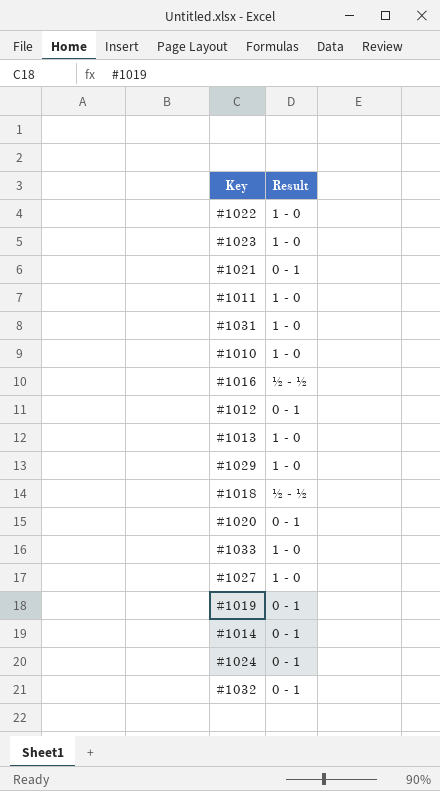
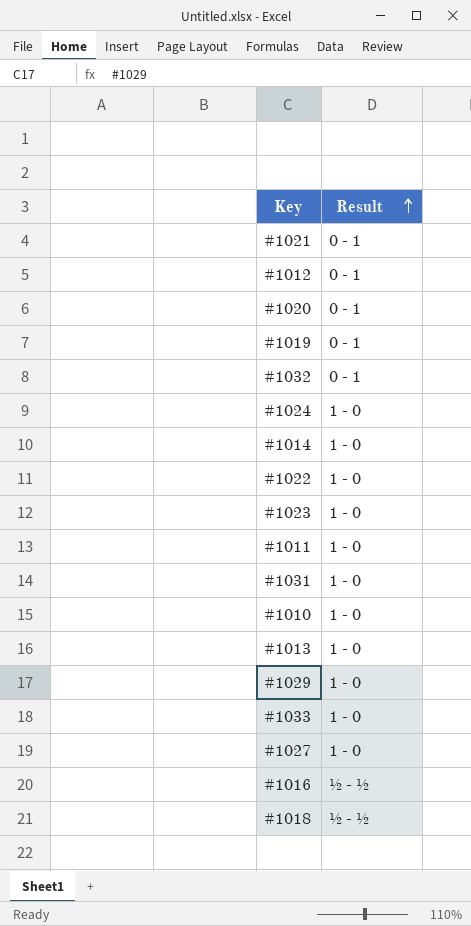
row order: none -> Result ascending
#1024 | Result: 0 - 1 -> 1 - 0
#1014 | Result: 0 - 1 -> 1 - 0

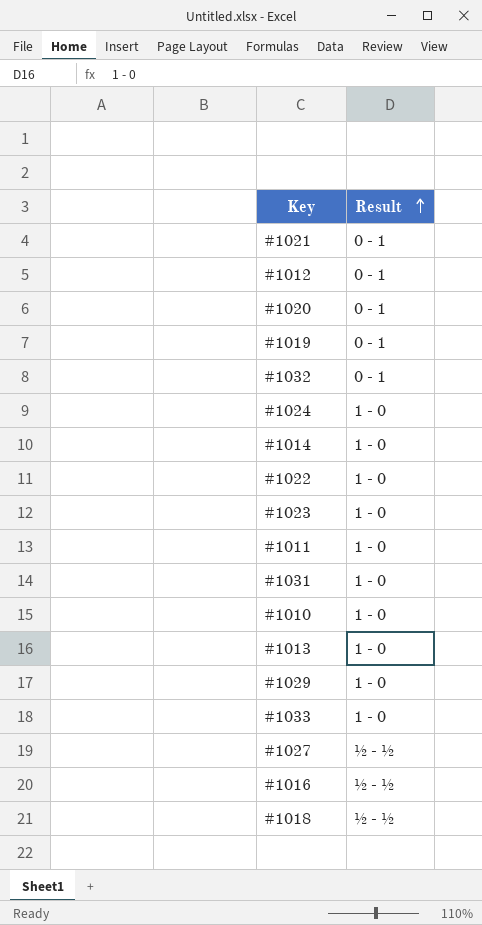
#1027 | Result: 1 - 0 -> ½ - ½

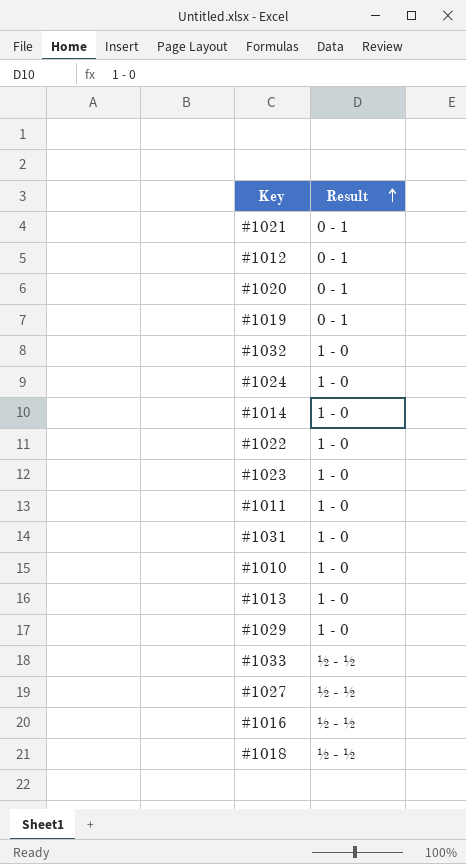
#1032 | Result: 0 - 1 -> 1 - 0
#1033 | Result: 1 - 0 -> ½ - ½

